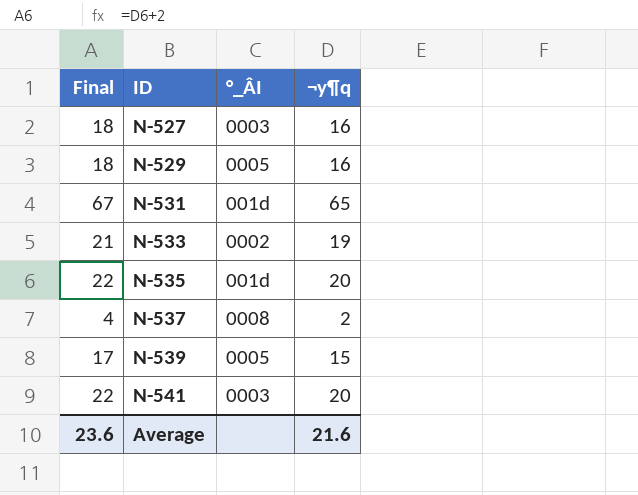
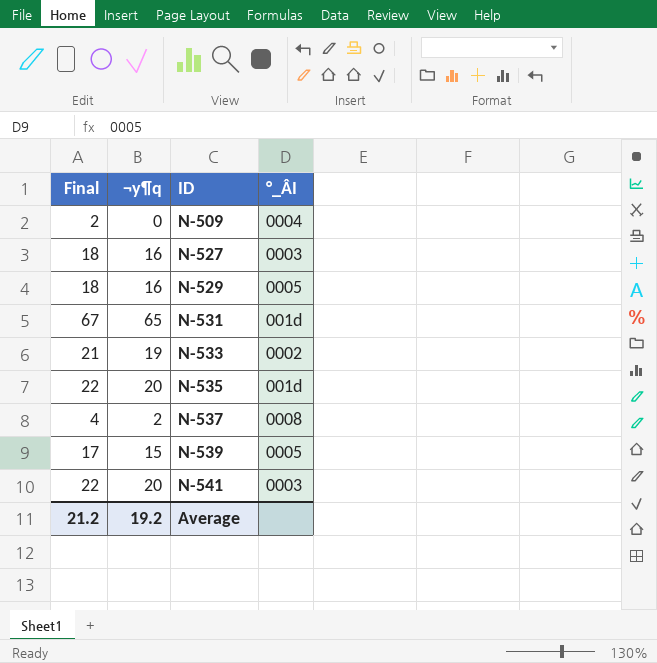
column ¬y¶q | position: 4 -> 2
row N-509: none -> 2 | 0 | 0004
Average | Final: 23.6 -> 21.2
Average | ¬y¶q: 21.6 -> 19.2

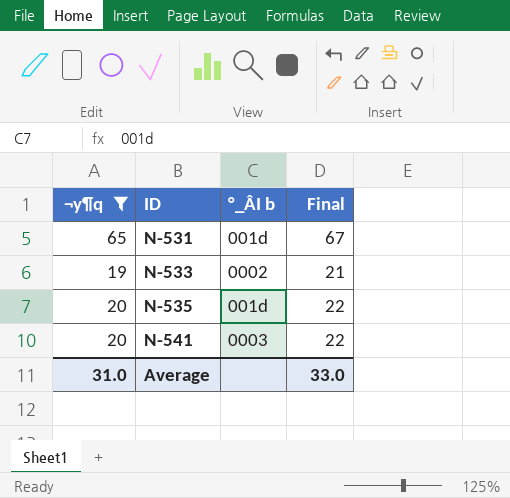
filter: none -> ¬y¶q >= 19
column name: °_ÂI -> °_ÂI b
column Final | position: 1 -> 4
Average | ¬y¶q: 19.2 -> 31.0
Average | Final: 21.2 -> 33.0

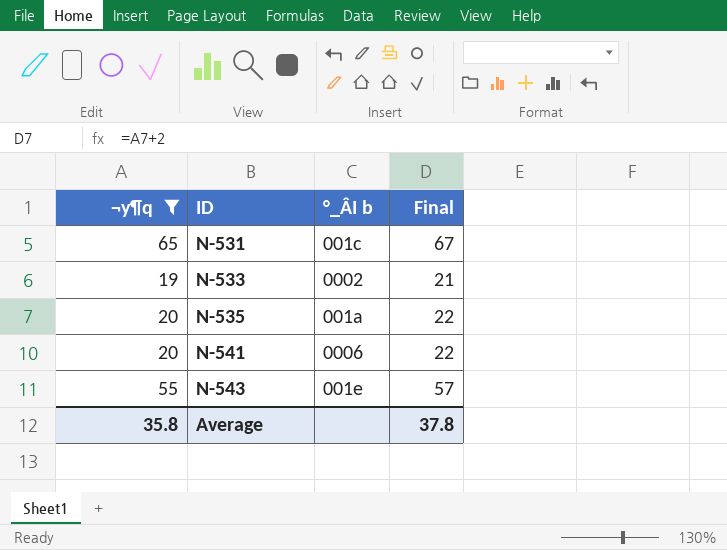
N-531 | °_ÂI b: 001d -> 001c
N-535 | °_ÂI b: 001d -> 001a
N-541 | °_ÂI b: 0003 -> 0006
row N-543: none -> 55 | 001e | 57
Average | ¬y¶q: 31.0 -> 35.8
Average | Final: 33.0 -> 37.8

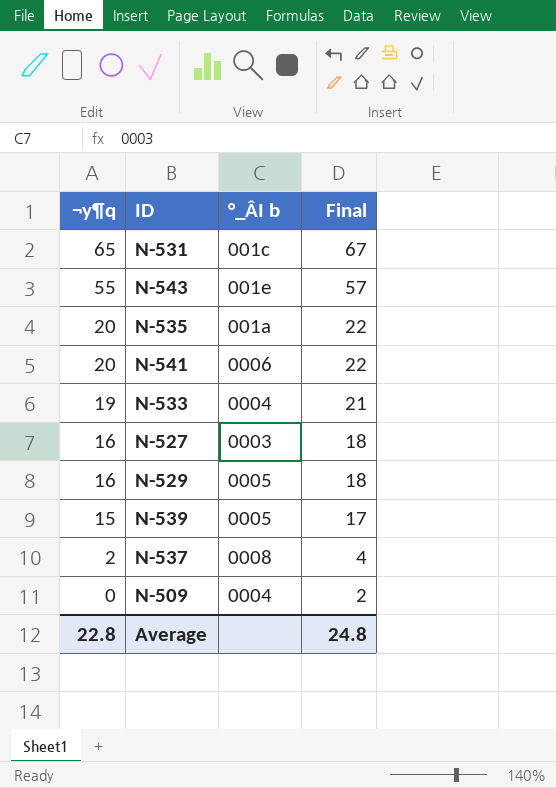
filter: ¬y¶q >= 19 -> none
row order: ID ascending -> ¬y¶q descending
N-533 | °_ÂI b: 0002 -> 0004
Average | ¬y¶q: 35.8 -> 22.8
Average | Final: 37.8 -> 24.8

